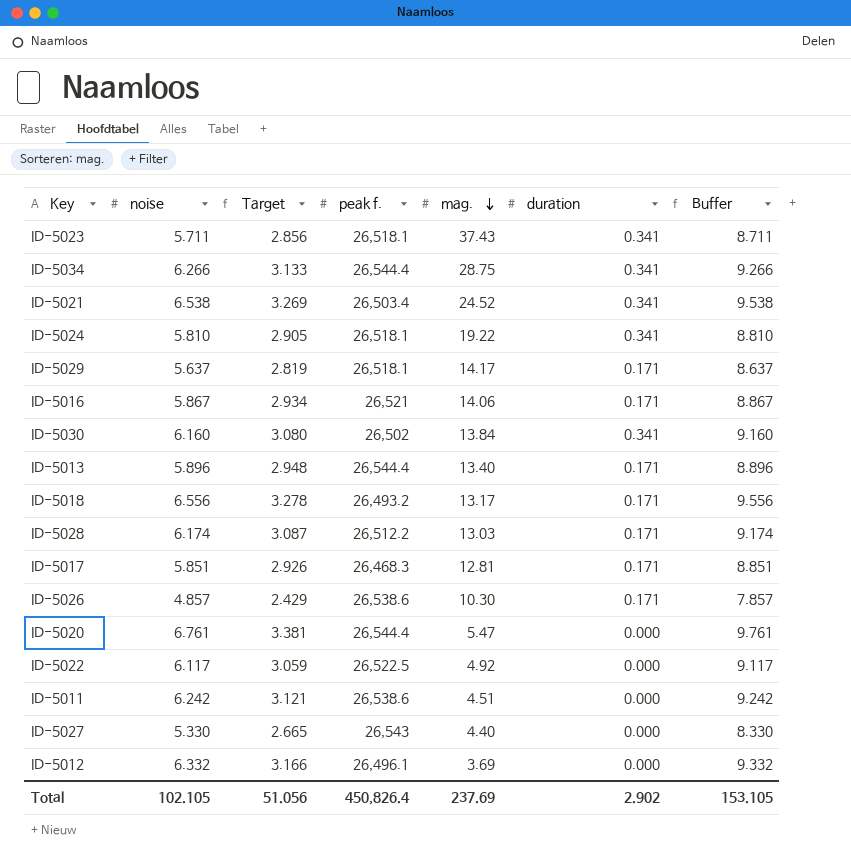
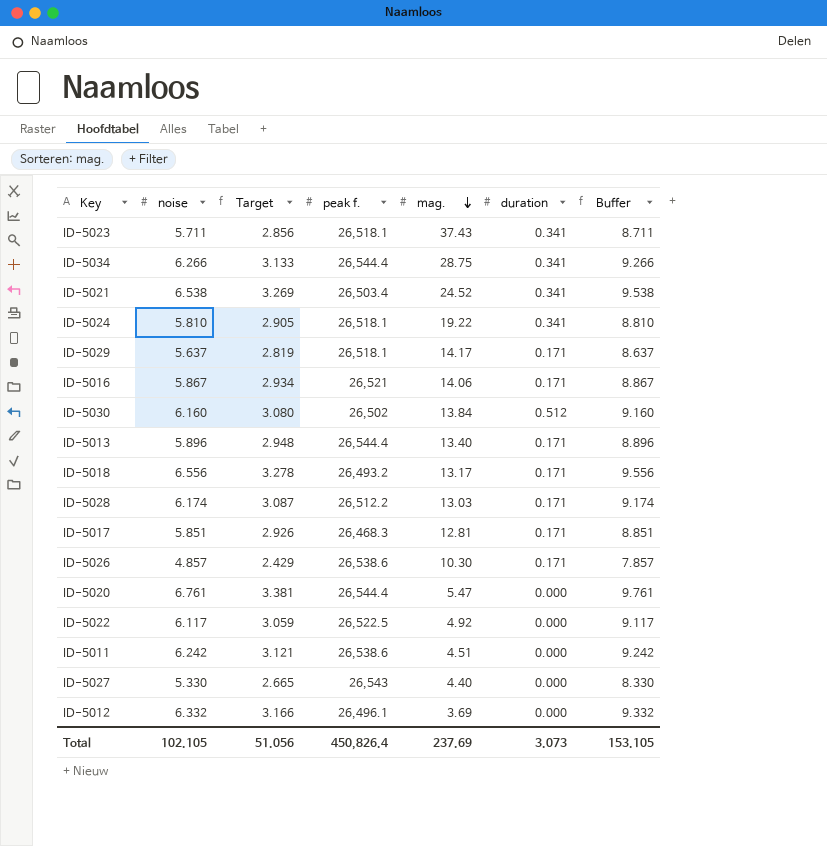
ID-5030 | duration: 0.341 -> 0.512
Total | duration: 2.902 -> 3.073

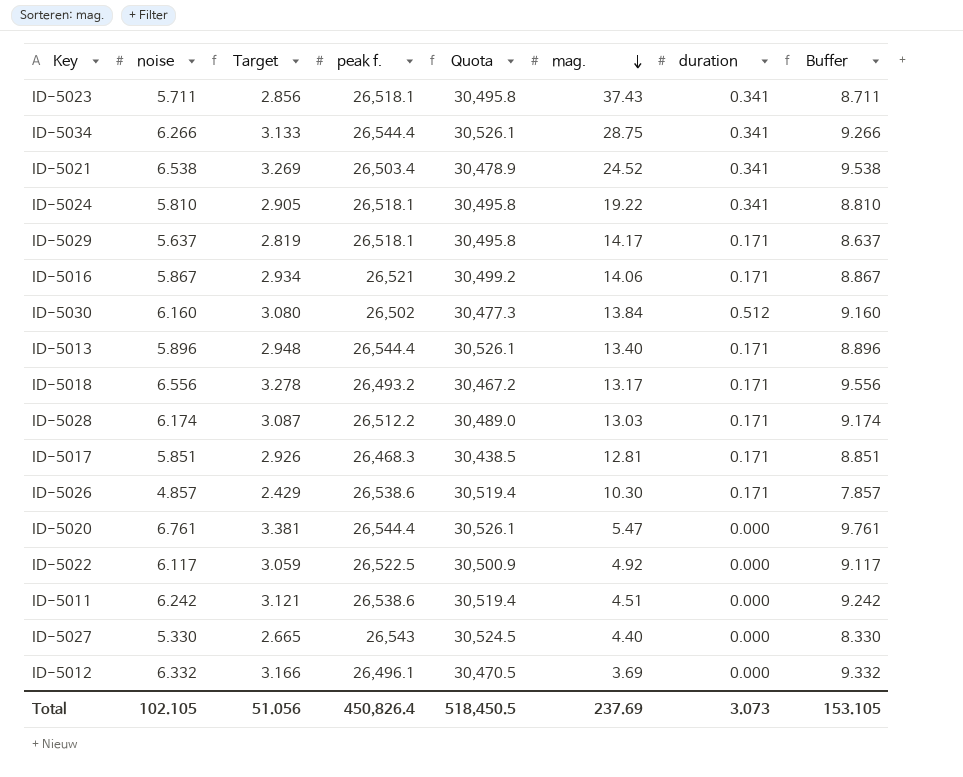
column Quota | formula: none -> [peak f.] * 1.15

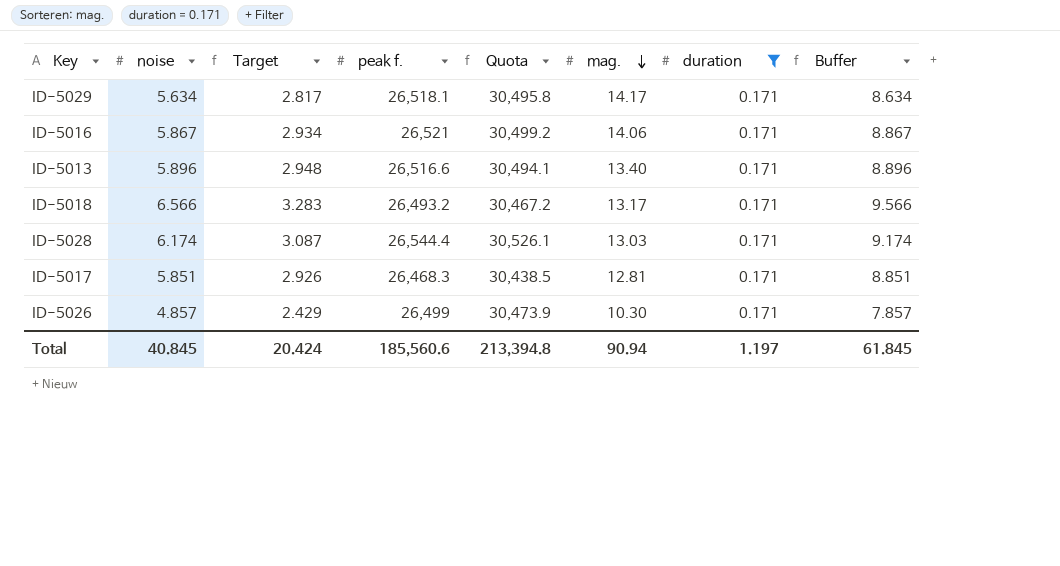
filter: none -> duration = 0.171
ID-5029 | noise: 5.637 -> 5.634
ID-5029 | Target: 2.819 -> 2.817
ID-5029 | Buffer: 8.637 -> 8.634
ID-5013 | peak f.: 26,544.4 -> 26,516.6
ID-5013 | Quota: 30,526.1 -> 30,494.1
ID-5018 | noise: 6.556 -> 6.566
ID-5018 | Target: 3.278 -> 3.283
ID-5018 | Buffer: 9.556 -> 9.566
ID-5028 | peak f.: 26,512.2 -> 26,544.4
ID-5028 | Quota: 30,489.0 -> 30,526.1
ID-5026 | peak f.: 26,538.6 -> 26,499
ID-5026 | Quota: 30,519.4 -> 30,473.9
Total | noise: 102.105 -> 40.845
Total | Target: 51.056 -> 20.424
Total | peak f.: 450,826.4 -> 185,560.6
Total | Quota: 518,450.5 -> 213,394.8
Total | mag.: 237.69 -> 90.94
Total | duration: 3.073 -> 1.197
Total | Buffer: 153.105 -> 61.845

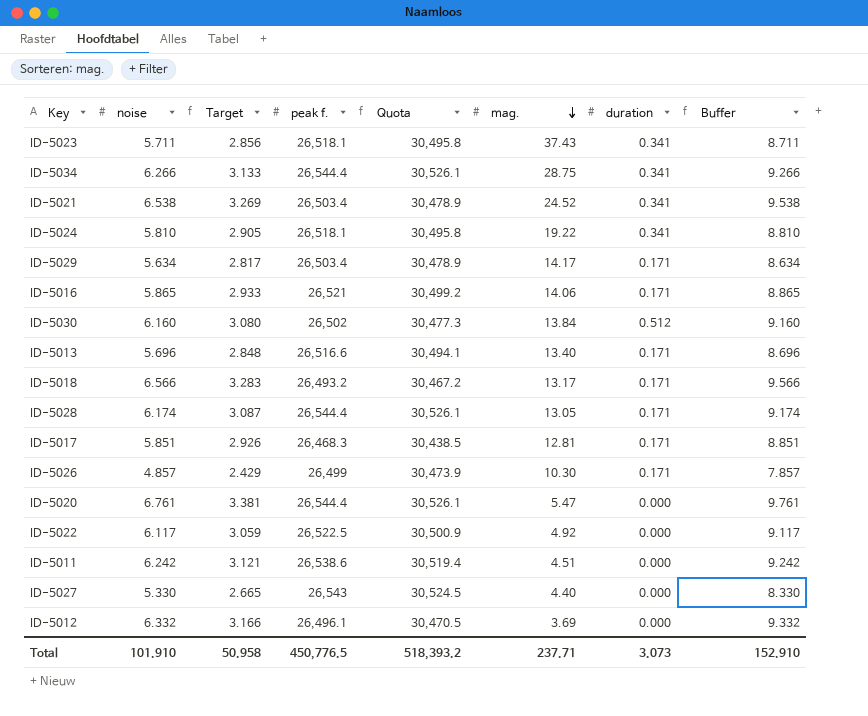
filter: duration = 0.171 -> none
ID-5029 | peak f.: 26,518.1 -> 26,503.4
ID-5029 | Quota: 30,495.8 -> 30,478.9
ID-5016 | noise: 5.867 -> 5.865
ID-5016 | Target: 2.934 -> 2.933
ID-5016 | Buffer: 8.867 -> 8.865
ID-5013 | noise: 5.896 -> 5.696
ID-5013 | Target: 2.948 -> 2.848
ID-5013 | Buffer: 8.896 -> 8.696
ID-5028 | mag.: 13.03 -> 13.05
Total | noise: 40.845 -> 101.910
Total | Target: 20.424 -> 50.958
Total | peak f.: 185,560.6 -> 450,776.5
Total | Quota: 213,394.8 -> 518,393.2
Total | mag.: 90.94 -> 237.71
Total | duration: 1.197 -> 3.073
Total | Buffer: 61.845 -> 152.910

